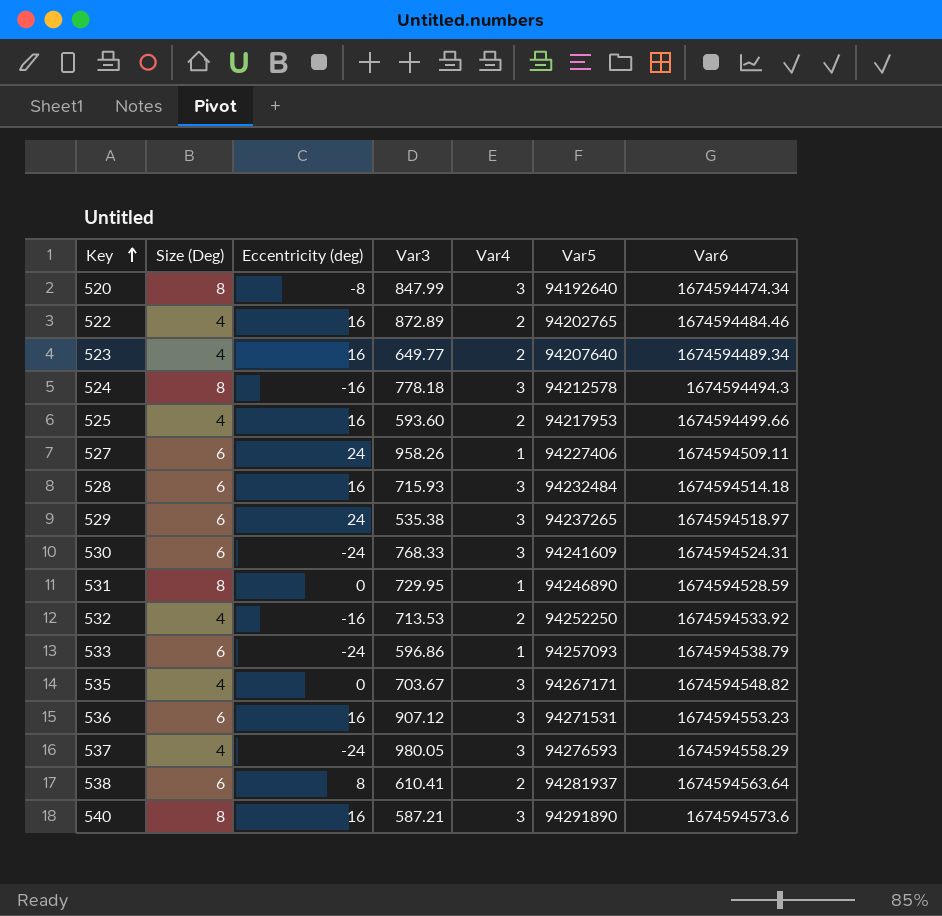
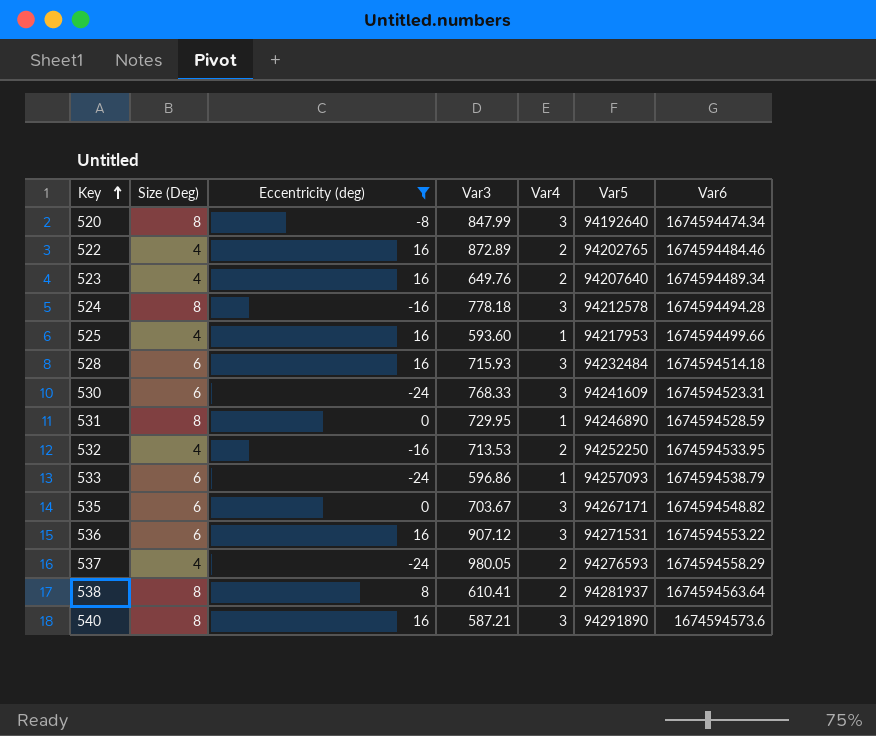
filter: none -> Eccentricity (deg) != 24
523 | Var3: 649.77 -> 649.76
524 | Var6: 1674594494.3 -> 1674594494.28
525 | Var4: 2 -> 1
530 | Var6: 1674594524.31 -> 1674594523.31
532 | Var6: 1674594533.92 -> 1674594533.95
535 | Size (Deg): 4 -> 6
536 | Var6: 1674594553.23 -> 1674594553.22
537 | Var4: 3 -> 2
538 | Size (Deg): 6 -> 8

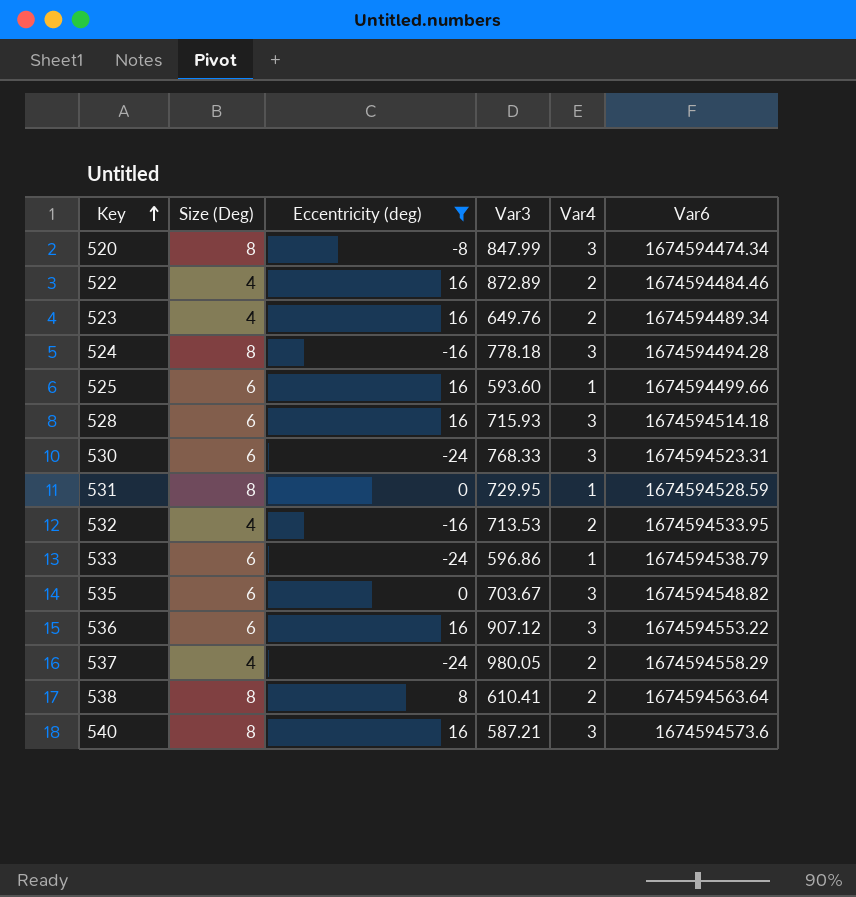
column Var5 | position: 6 -> none
525 | Size (Deg): 4 -> 6

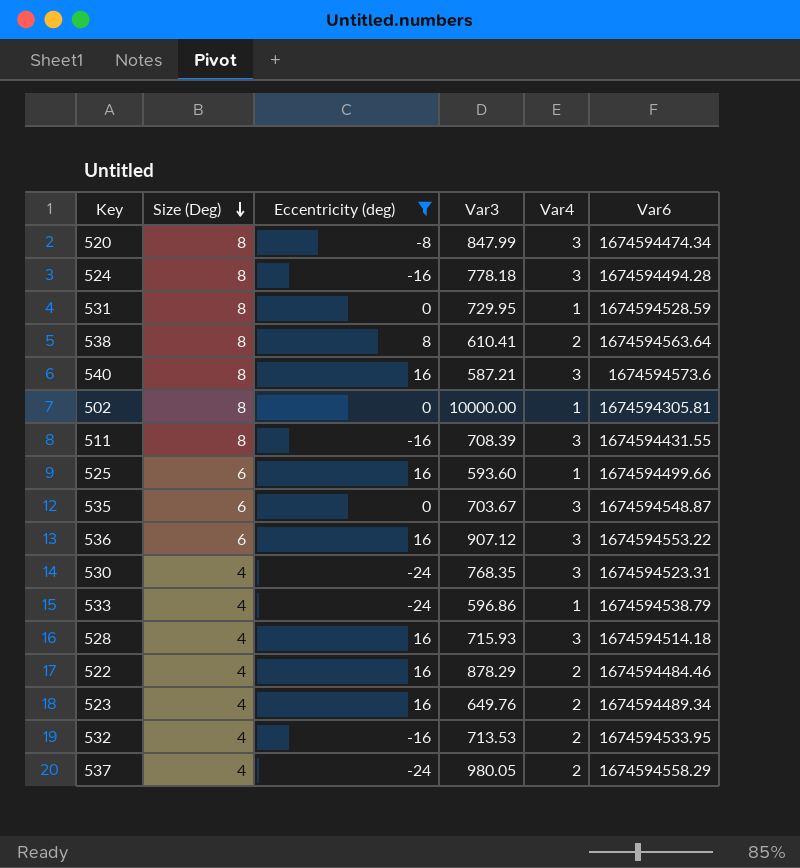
row order: Key ascending -> Size (Deg) descending
row 502: none -> 8 | 0 | 10000.00 | 1 | 1674594305.81
row 511: none -> 8 | -16 | 708.39 | 3 | 1674594431.55
535 | Var6: 1674594548.82 -> 1674594548.87
530 | Size (Deg): 6 -> 4
530 | Var3: 768.33 -> 768.35
533 | Size (Deg): 6 -> 4
528 | Size (Deg): 6 -> 4
522 | Var3: 872.89 -> 878.29

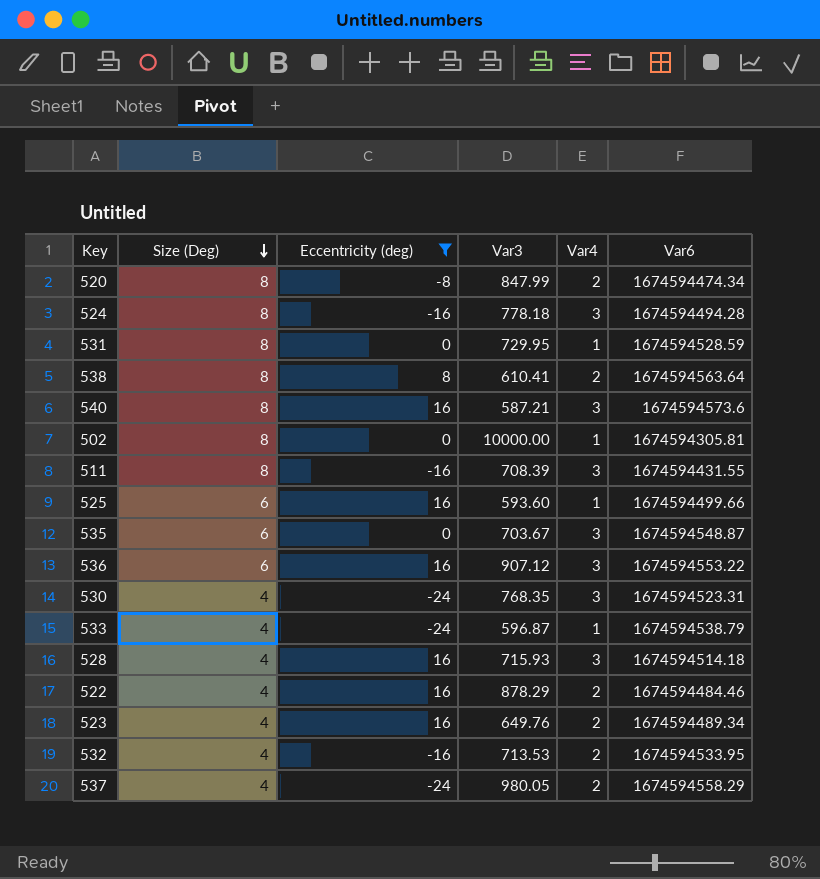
520 | Var4: 3 -> 2
533 | Var3: 596.86 -> 596.87

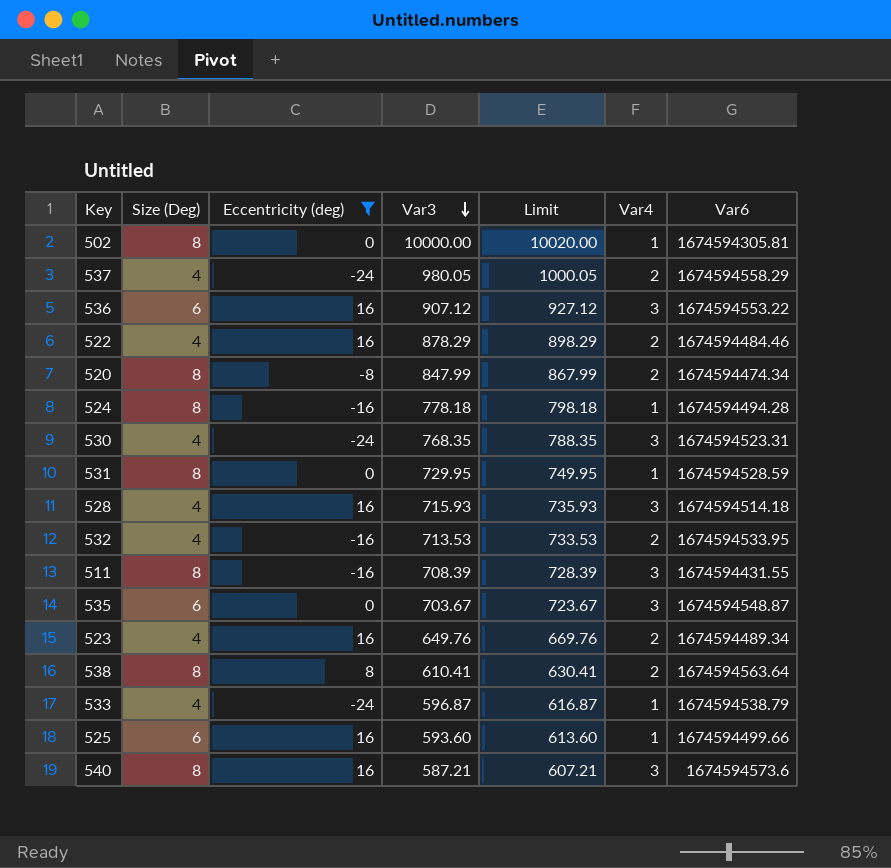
row order: Size (Deg) descending -> Var3 descending
column Limit | formula: none -> [Var3] + 20
524 | Var4: 3 -> 1

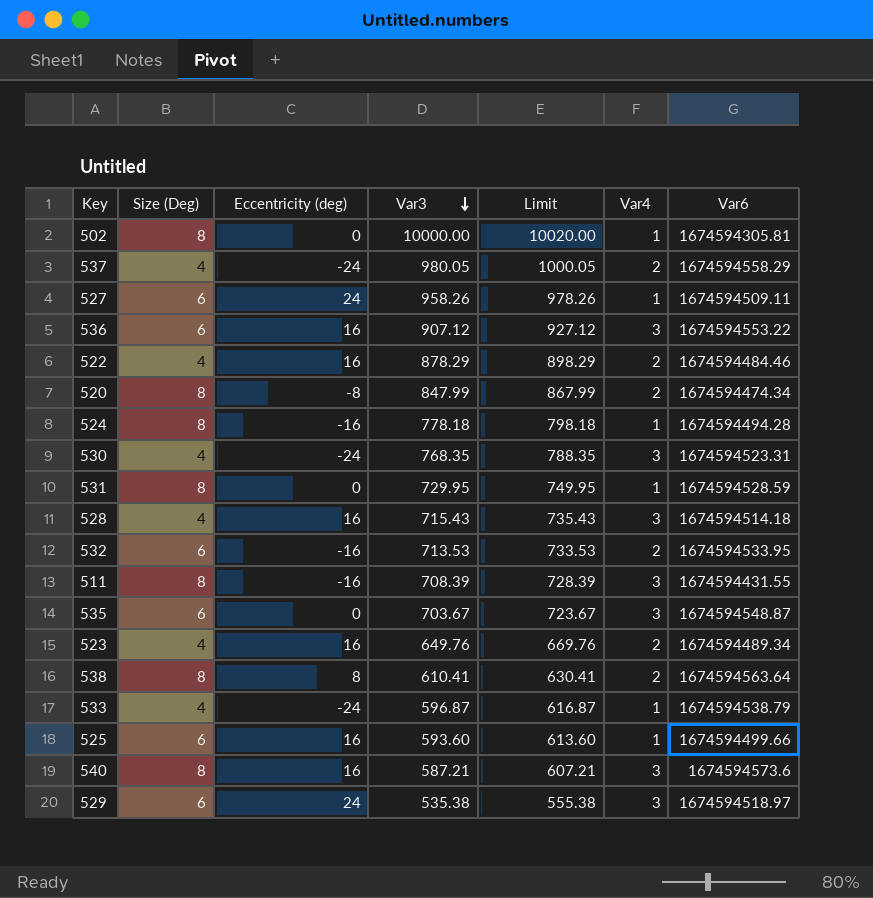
filter: Eccentricity (deg) != 24 -> none
528 | Var3: 715.93 -> 715.43
528 | Limit: 735.93 -> 735.43
532 | Size (Deg): 4 -> 6

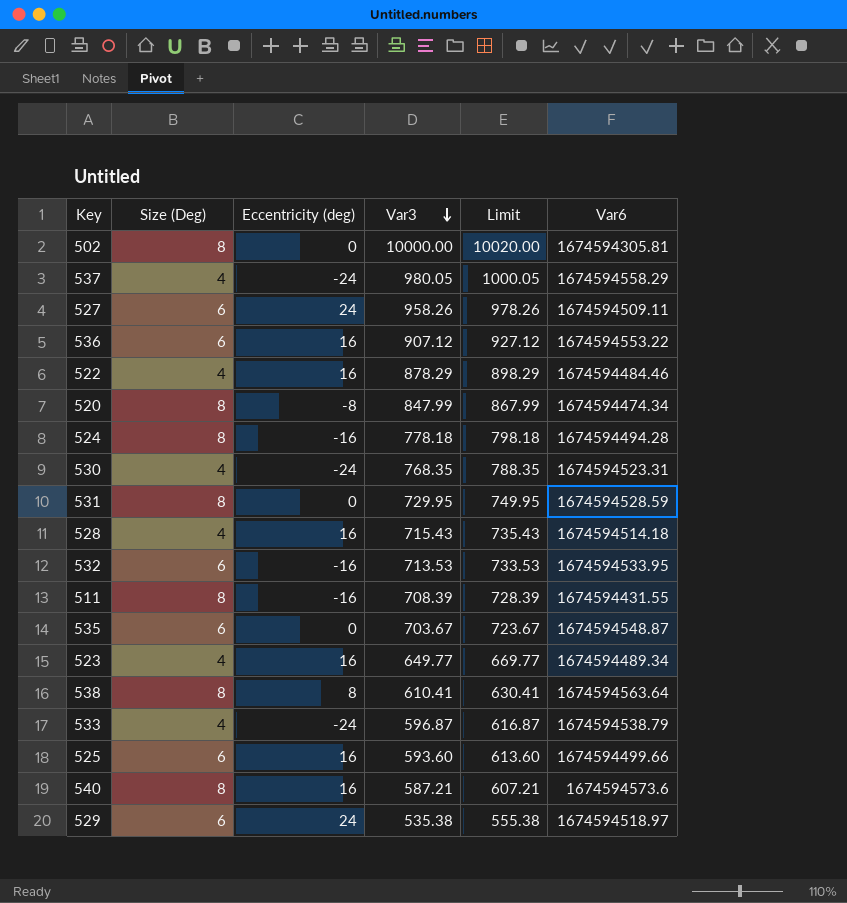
column Var4 | position: 6 -> none
523 | Var3: 649.76 -> 649.77
523 | Limit: 669.76 -> 669.77

